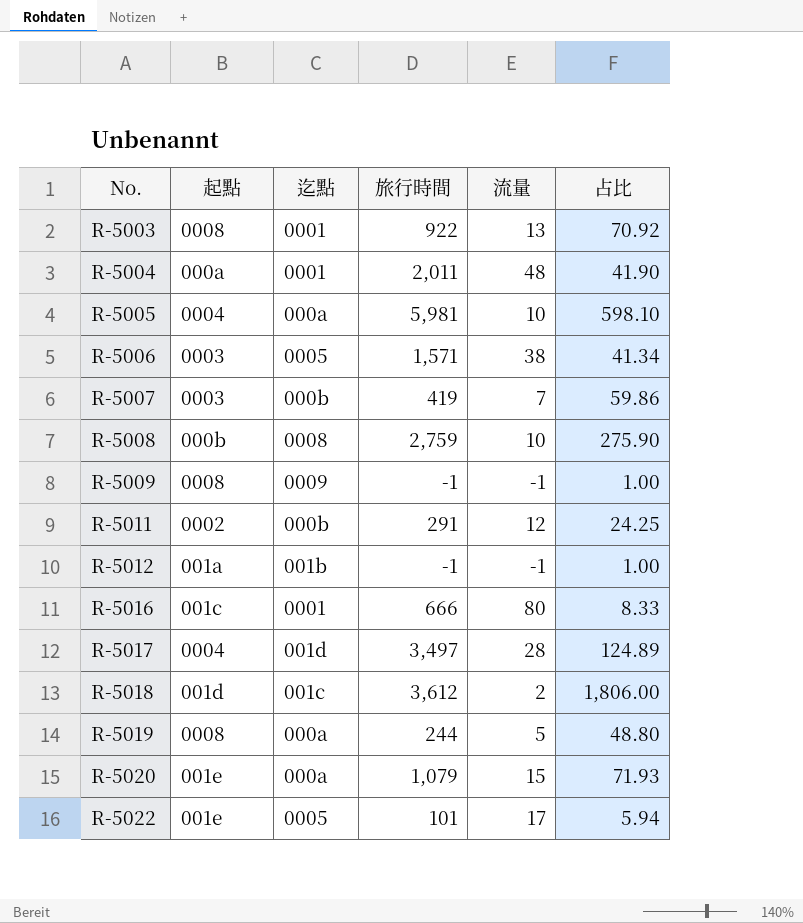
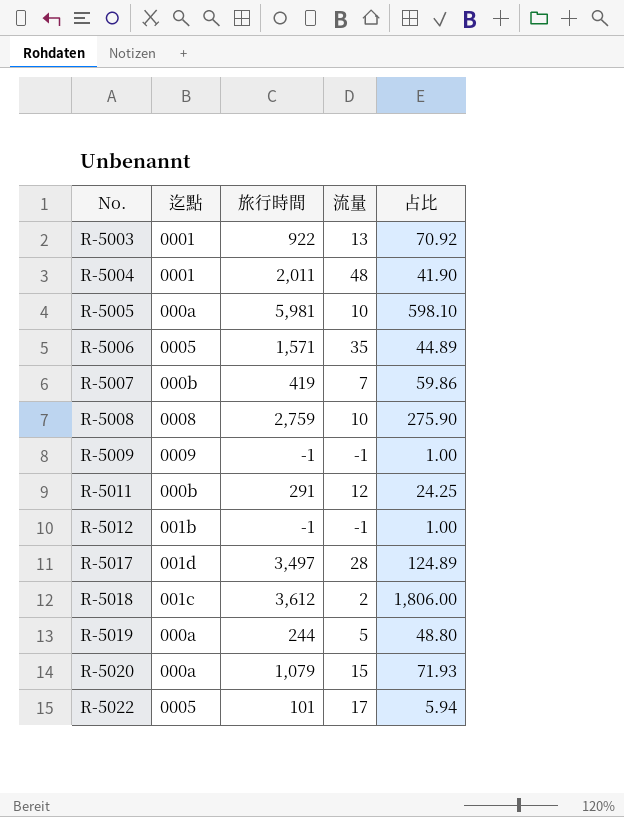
column 起點 | position: 2 -> none
row R-5016: 001c | 0001 | 666 | 80 | 8.33 -> none
R-5006 | 流量: 38 -> 35
R-5006 | 占比: 41.34 -> 44.89

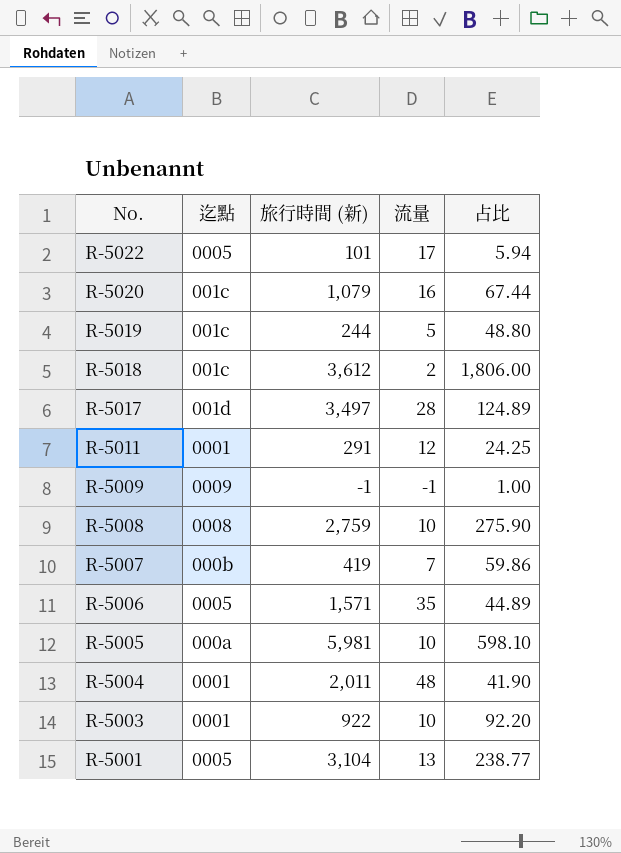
row order: No. ascending -> No. descending
column name: 旅行時間 -> 旅行時間 (新)
row R-5012: 001b | -1 | -1 | 1.00 -> none
R-5020 | 迄點: 000a -> 001c
R-5020 | 流量: 15 -> 16
R-5020 | 占比: 71.93 -> 67.44
R-5019 | 迄點: 000a -> 001c
R-5011 | 迄點: 000b -> 0001
R-5003 | 流量: 13 -> 10
R-5003 | 占比: 70.92 -> 92.20
row R-5001: none -> 0005 | 3,104 | 13 | 238.77

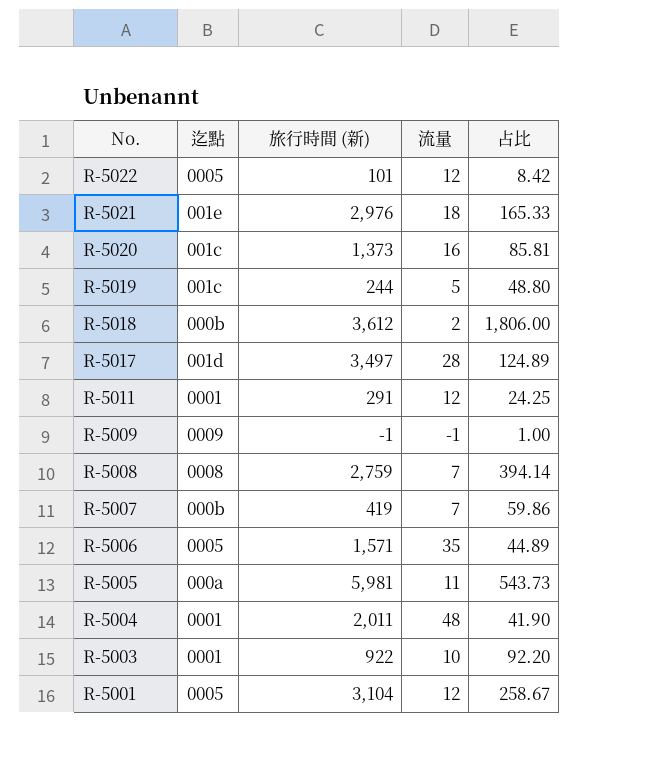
R-5022 | 流量: 17 -> 12
R-5022 | 占比: 5.94 -> 8.42
row R-5021: none -> 001e | 2,976 | 18 | 165.33
R-5020 | 旅行時間 (新): 1,079 -> 1,373
R-5020 | 占比: 67.44 -> 85.81
R-5018 | 迄點: 001c -> 000b
R-5008 | 流量: 10 -> 7
R-5008 | 占比: 275.90 -> 394.14
R-5005 | 流量: 10 -> 11
R-5005 | 占比: 598.10 -> 543.73
R-5001 | 流量: 13 -> 12
R-5001 | 占比: 238.77 -> 258.67

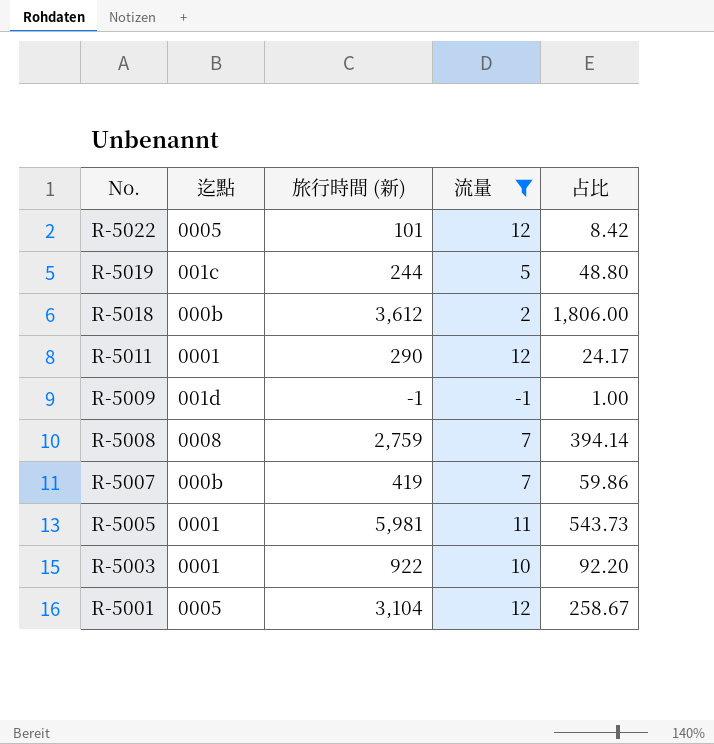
filter: none -> 流量 <= 12
R-5011 | 旅行時間 (新): 291 -> 290
R-5011 | 占比: 24.25 -> 24.17
R-5009 | 迄點: 0009 -> 001d
R-5005 | 迄點: 000a -> 0001

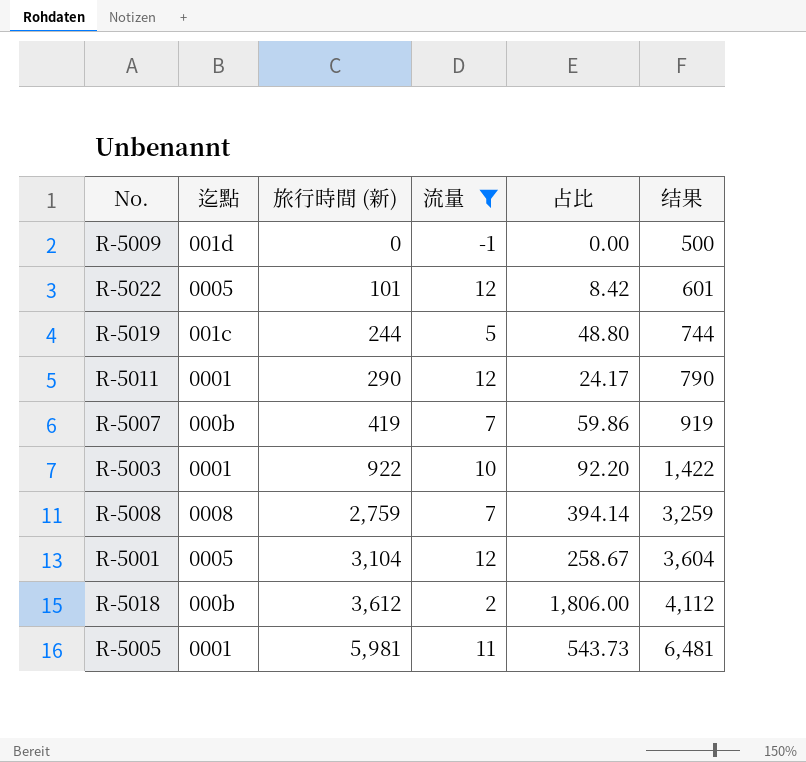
row order: No. descending -> 旅行時間 (新) ascending
column 结果 | formula: none -> [旅行時間 (新)] + 500
R-5009 | 旅行時間 (新): -1 -> 0
R-5009 | 占比: 1.00 -> 0.00

